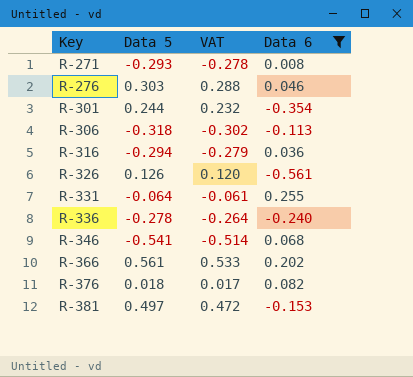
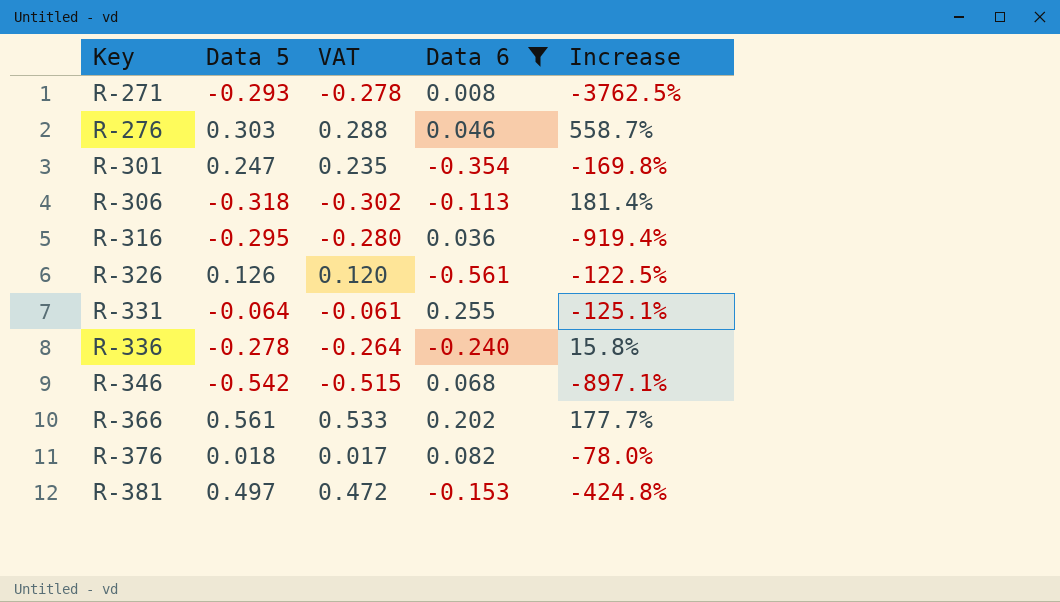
column Increase | formula: none -> ([Data 5] - [Data 6]) / [Data 6]
R-301 | Data 5: 0.244 -> 0.247
R-301 | VAT: 0.232 -> 0.235
R-316 | Data 5: -0.294 -> -0.295
R-316 | VAT: -0.279 -> -0.280
R-346 | Data 5: -0.541 -> -0.542
R-346 | VAT: -0.514 -> -0.515

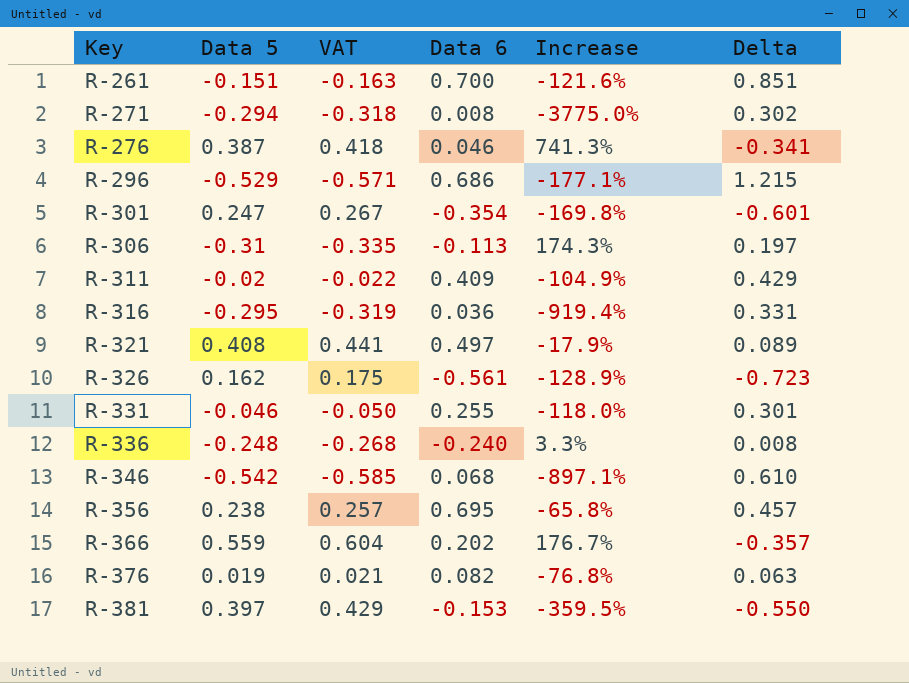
filter: Data 6 <= 0.255 -> none
column VAT | formula: [Data 5] * 0.95 -> [Data 5] * 1.08
column Delta | formula: none -> [Data 6] - [Data 5]
R-271 | Data 5: -0.293 -> -0.294
R-271 | Increase: -3762.5% -> -3775.0%
R-276 | Data 5: 0.303 -> 0.387
R-276 | Increase: 558.7% -> 741.3%
R-306 | Data 5: -0.318 -> -0.31
R-306 | Increase: 181.4% -> 174.3%
R-326 | Data 5: 0.126 -> 0.162
R-326 | Increase: -122.5% -> -128.9%
R-331 | Data 5: -0.064 -> -0.046
R-331 | Increase: -125.1% -> -118.0%
R-336 | Data 5: -0.278 -> -0.248
R-336 | Increase: 15.8% -> 3.3%
R-366 | Data 5: 0.561 -> 0.559
R-366 | Increase: 177.7% -> 176.7%
R-376 | Data 5: 0.018 -> 0.019
R-376 | Increase: -78.0% -> -76.8%
R-381 | Data 5: 0.497 -> 0.397
R-381 | Increase: -424.8% -> -359.5%

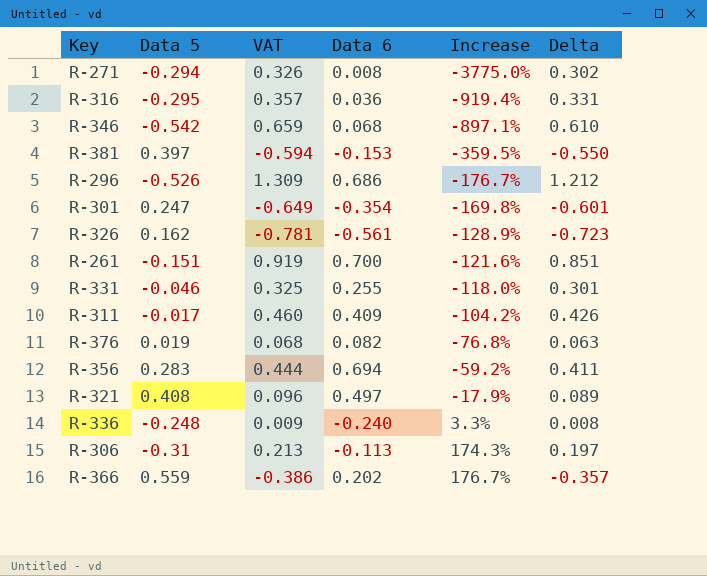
row order: Key ascending -> Increase ascending
column VAT | formula: [Data 5] * 1.08 -> [Delta] * 1.08
row R-276: 0.387 | 0.418 | 0.046 | 741.3% | -0.341 -> none
R-296 | Data 5: -0.529 -> -0.526
R-296 | Increase: -177.1% -> -176.7%
R-296 | Delta: 1.215 -> 1.212
R-311 | Data 5: -0.02 -> -0.017
R-311 | Increase: -104.9% -> -104.2%
R-311 | Delta: 0.429 -> 0.426
R-356 | Data 5: 0.238 -> 0.283
R-356 | Data 6: 0.695 -> 0.694
R-356 | Increase: -65.8% -> -59.2%
R-356 | Delta: 0.457 -> 0.411

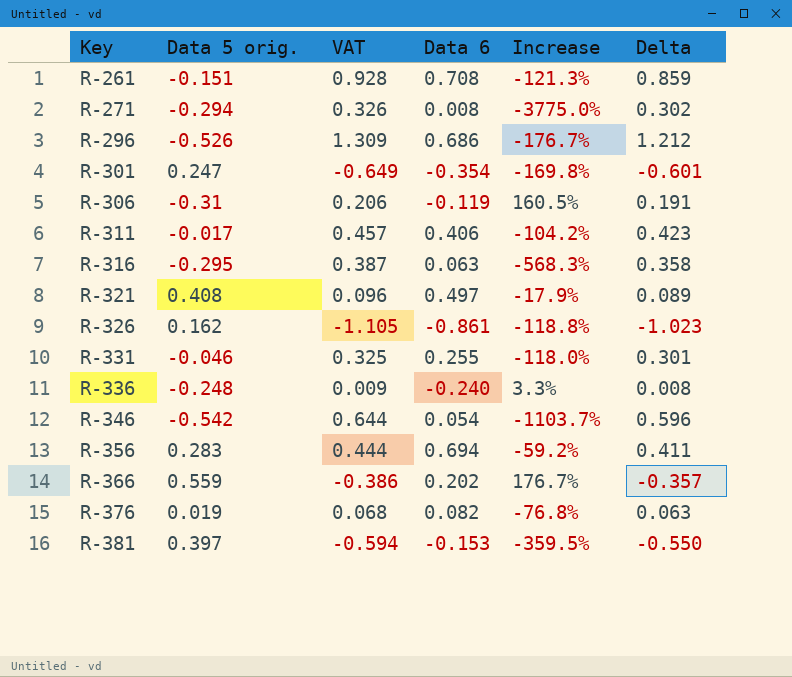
row order: Increase ascending -> Key ascending
column name: Data 5 -> Data 5 orig.
R-261 | VAT: 0.919 -> 0.928
R-261 | Data 6: 0.700 -> 0.708
R-261 | Increase: -121.6% -> -121.3%
R-261 | Delta: 0.851 -> 0.859
R-306 | VAT: 0.213 -> 0.206
R-306 | Data 6: -0.113 -> -0.119
R-306 | Increase: 174.3% -> 160.5%
R-306 | Delta: 0.197 -> 0.191
R-311 | VAT: 0.460 -> 0.457
R-311 | Data 6: 0.409 -> 0.406
R-311 | Delta: 0.426 -> 0.423
R-316 | VAT: 0.357 -> 0.387
R-316 | Data 6: 0.036 -> 0.063
R-316 | Increase: -919.4% -> -568.3%
R-316 | Delta: 0.331 -> 0.358
R-326 | VAT: -0.781 -> -1.105
R-326 | Data 6: -0.561 -> -0.861
R-326 | Increase: -128.9% -> -118.8%
R-326 | Delta: -0.723 -> -1.023
R-346 | VAT: 0.659 -> 0.644
R-346 | Data 6: 0.068 -> 0.054
R-346 | Increase: -897.1% -> -1103.7%
R-346 | Delta: 0.610 -> 0.596

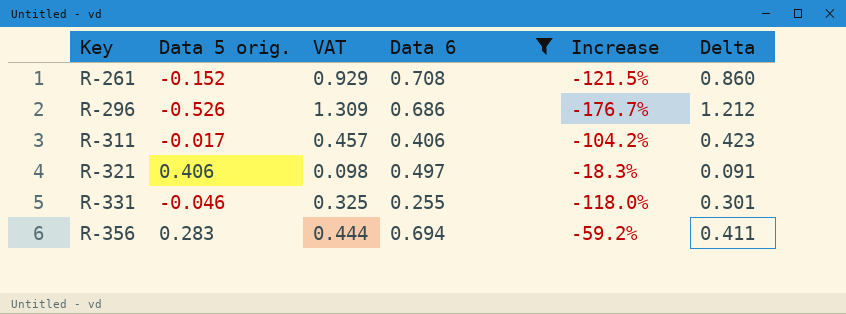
filter: none -> Data 6 >= 0.255
R-261 | Data 5 orig.: -0.151 -> -0.152
R-261 | VAT: 0.928 -> 0.929
R-261 | Increase: -121.3% -> -121.5%
R-261 | Delta: 0.859 -> 0.860
R-321 | Data 5 orig.: 0.408 -> 0.406
R-321 | VAT: 0.096 -> 0.098
R-321 | Increase: -17.9% -> -18.3%
R-321 | Delta: 0.089 -> 0.091

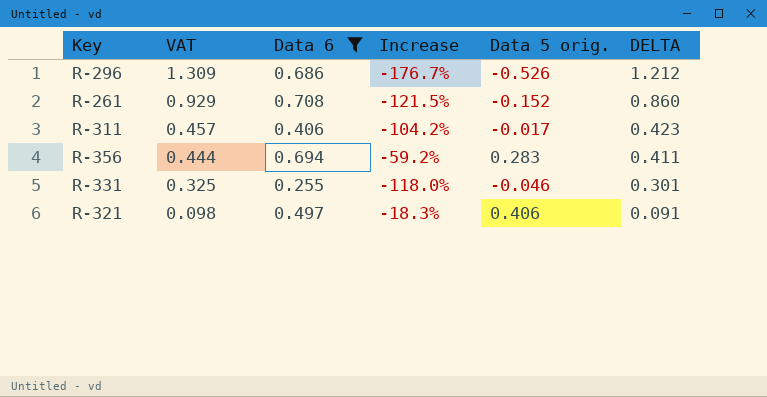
row order: Key ascending -> VAT descending
column Data 5 orig. | position: 2 -> 5
column name: Delta -> DELTA

